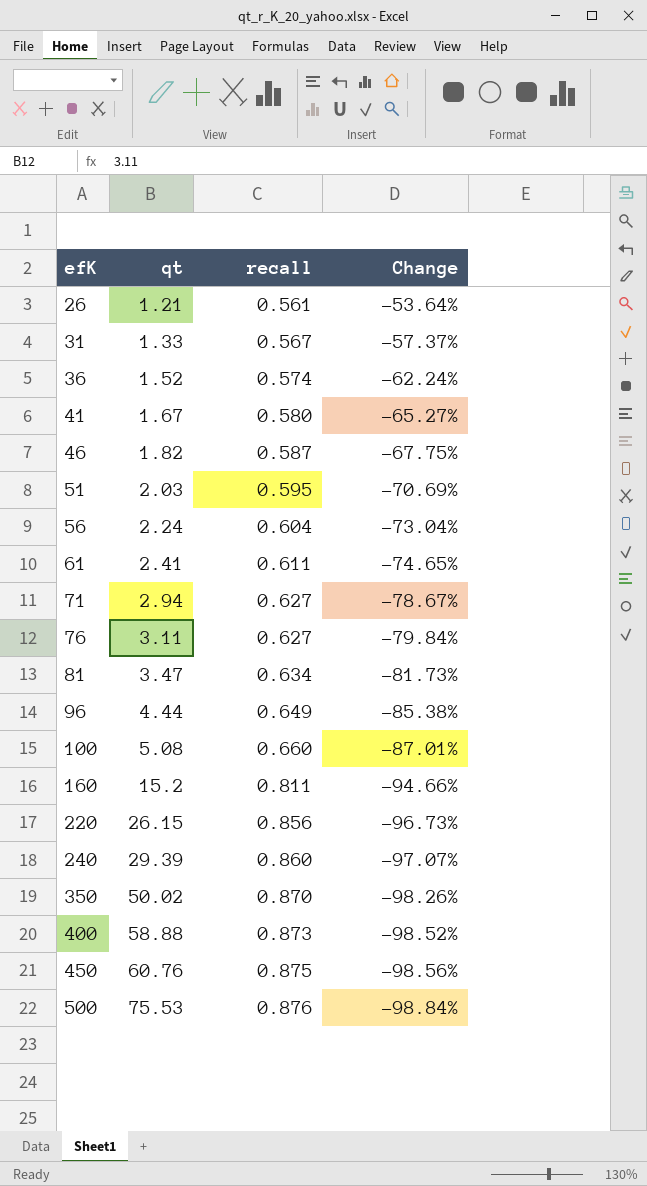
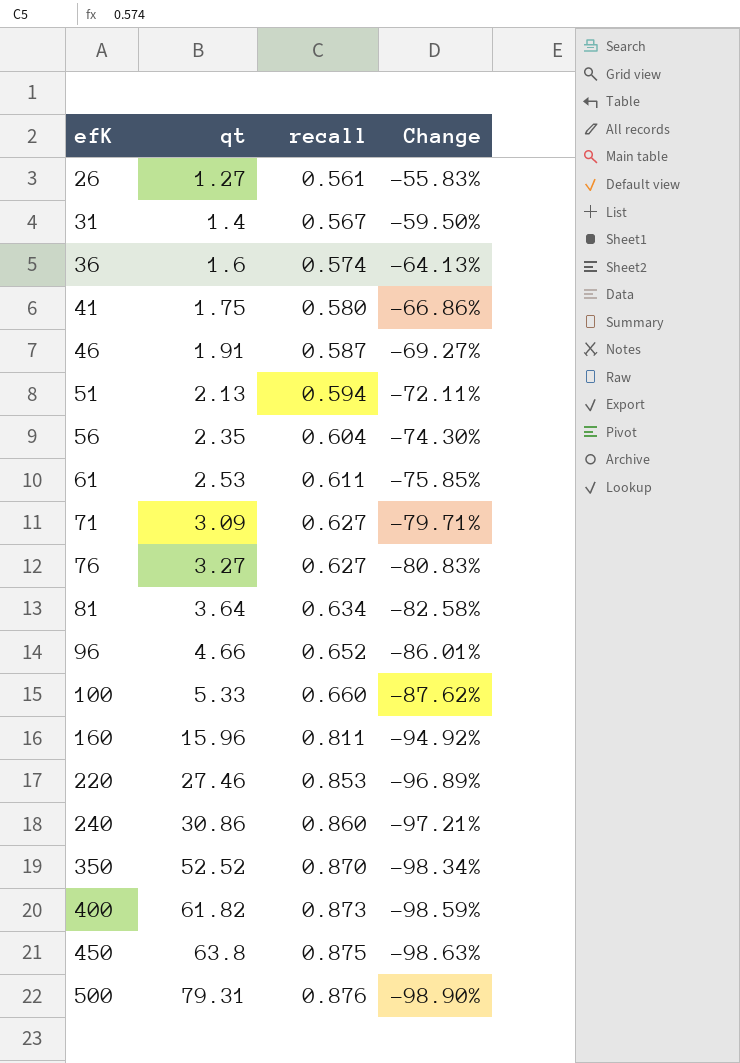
26 | qt: 1.21 -> 1.27
26 | Change: -53.64% -> -55.83%
31 | qt: 1.33 -> 1.4
31 | Change: -57.37% -> -59.50%
36 | qt: 1.52 -> 1.6
36 | Change: -62.24% -> -64.13%
41 | qt: 1.67 -> 1.75
41 | Change: -65.27% -> -66.86%
46 | qt: 1.82 -> 1.91
46 | Change: -67.75% -> -69.27%
51 | qt: 2.03 -> 2.13
51 | recall: 0.595 -> 0.594
51 | Change: -70.69% -> -72.11%
56 | qt: 2.24 -> 2.35
56 | Change: -73.04% -> -74.30%
61 | qt: 2.41 -> 2.53
61 | Change: -74.65% -> -75.85%
71 | qt: 2.94 -> 3.09
71 | Change: -78.67% -> -79.71%
76 | qt: 3.11 -> 3.27
76 | Change: -79.84% -> -80.83%
81 | qt: 3.47 -> 3.64
81 | Change: -81.73% -> -82.58%
96 | qt: 4.44 -> 4.66
96 | recall: 0.649 -> 0.652
96 | Change: -85.38% -> -86.01%
100 | qt: 5.08 -> 5.33
100 | Change: -87.01% -> -87.62%
160 | qt: 15.2 -> 15.96
160 | Change: -94.66% -> -94.92%
220 | qt: 26.15 -> 27.46
220 | recall: 0.856 -> 0.853
220 | Change: -96.73% -> -96.89%
240 | qt: 29.39 -> 30.86
240 | Change: -97.07% -> -97.21%
350 | qt: 50.02 -> 52.52
350 | Change: -98.26% -> -98.34%
400 | qt: 58.88 -> 61.82
400 | Change: -98.52% -> -98.59%
450 | qt: 60.76 -> 63.8
450 | Change: -98.56% -> -98.63%
500 | qt: 75.53 -> 79.31
500 | Change: -98.84% -> -98.90%

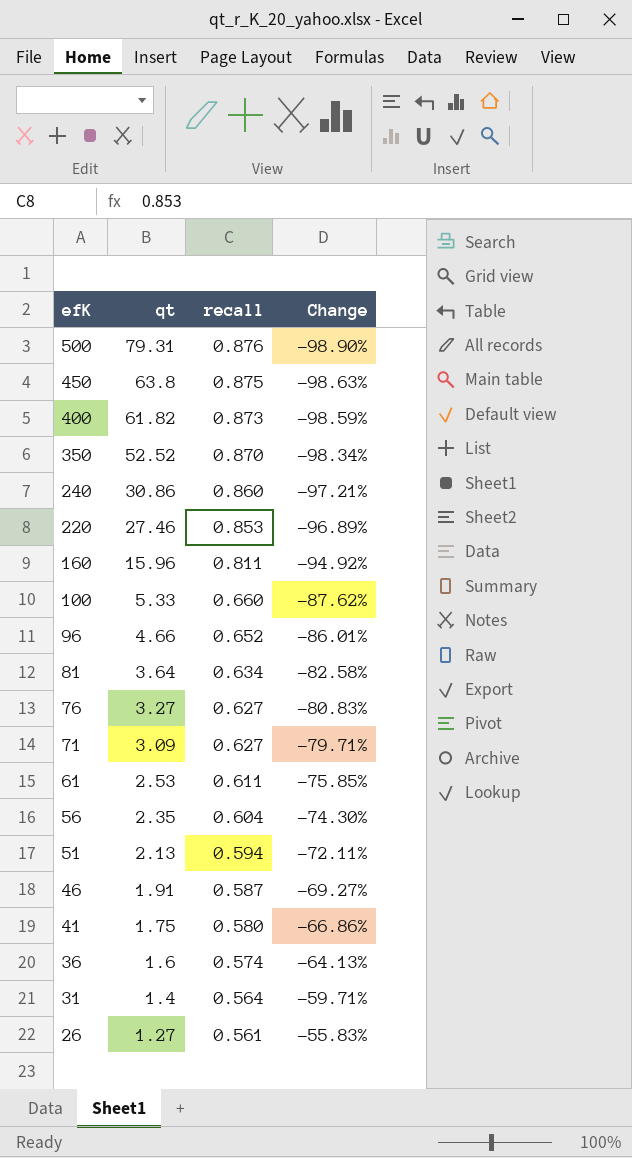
row order: efK ascending -> efK descending
31 | recall: 0.567 -> 0.564
31 | Change: -59.50% -> -59.71%

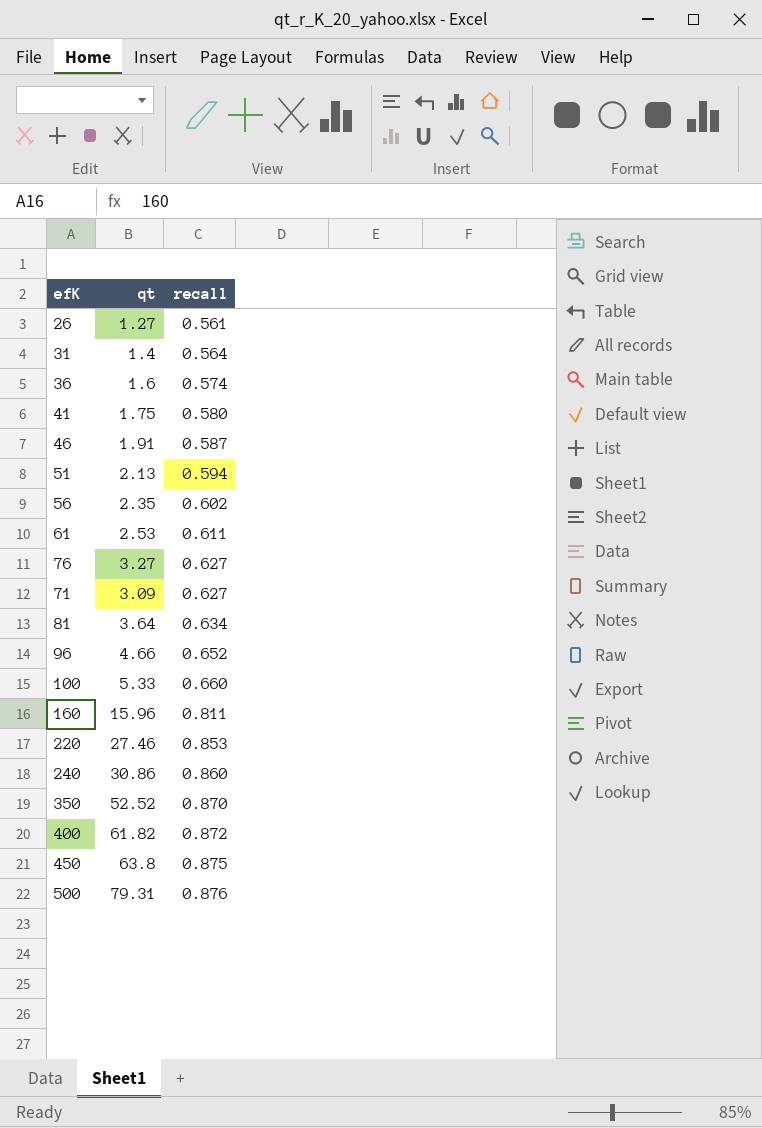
row order: efK descending -> recall ascending
column Change | formula: ([recall] - [qt]) / [qt] -> none
56 | recall: 0.604 -> 0.602
400 | recall: 0.873 -> 0.872

